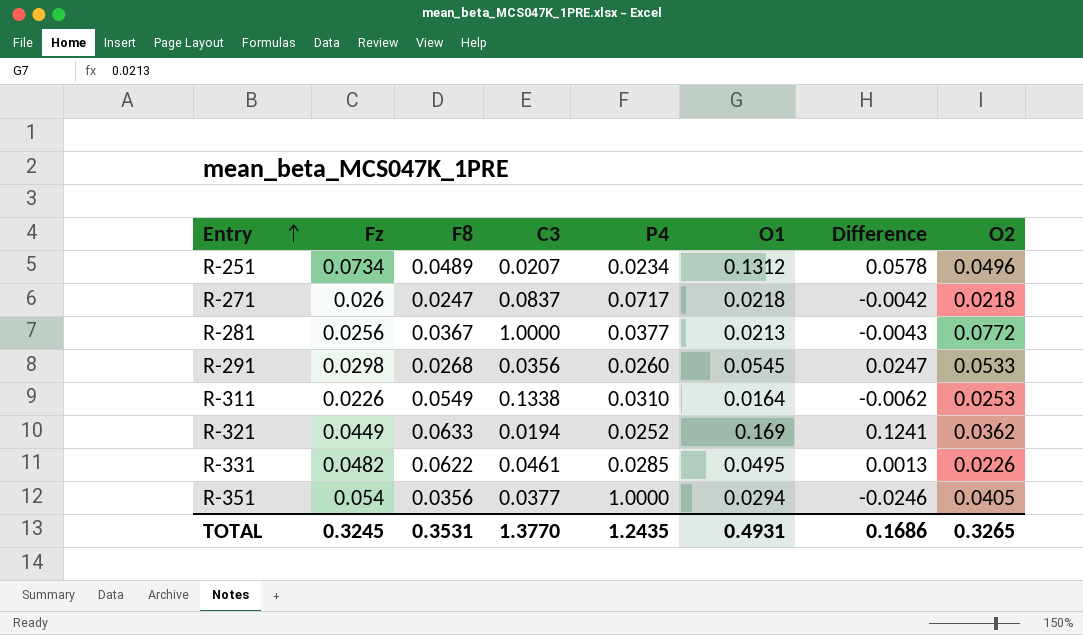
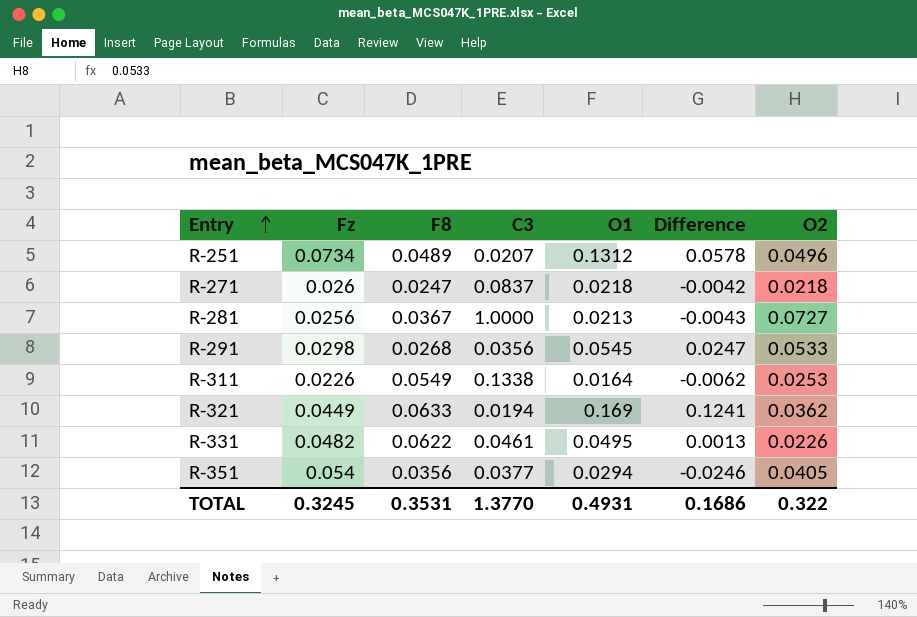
column P4 | position: 5 -> none
R-281 | O2: 0.0772 -> 0.0727
TOTAL | O2: 0.3265 -> 0.322

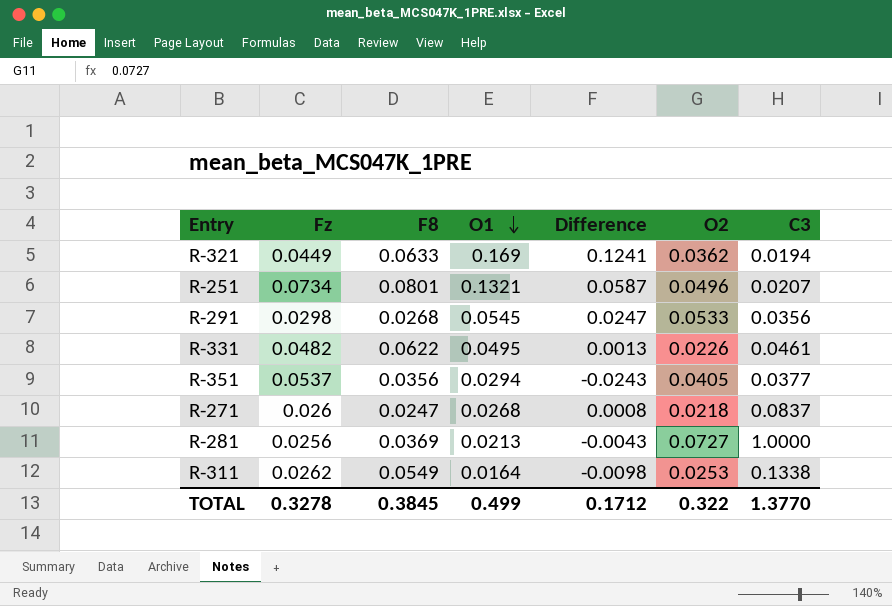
row order: Entry ascending -> O1 descending
column C3 | position: 4 -> 7
R-251 | F8: 0.0489 -> 0.0801
R-251 | O1: 0.1312 -> 0.1321
R-251 | Difference: 0.0578 -> 0.0587
R-351 | Fz: 0.054 -> 0.0537
R-351 | Difference: -0.0246 -> -0.0243
R-271 | O1: 0.0218 -> 0.0268
R-271 | Difference: -0.0042 -> 0.0008
R-281 | F8: 0.0367 -> 0.0369
R-311 | Fz: 0.0226 -> 0.0262
R-311 | Difference: -0.0062 -> -0.0098
TOTAL | Fz: 0.3245 -> 0.3278
TOTAL | F8: 0.3531 -> 0.3845
TOTAL | O1: 0.4931 -> 0.499
TOTAL | Difference: 0.1686 -> 0.1712

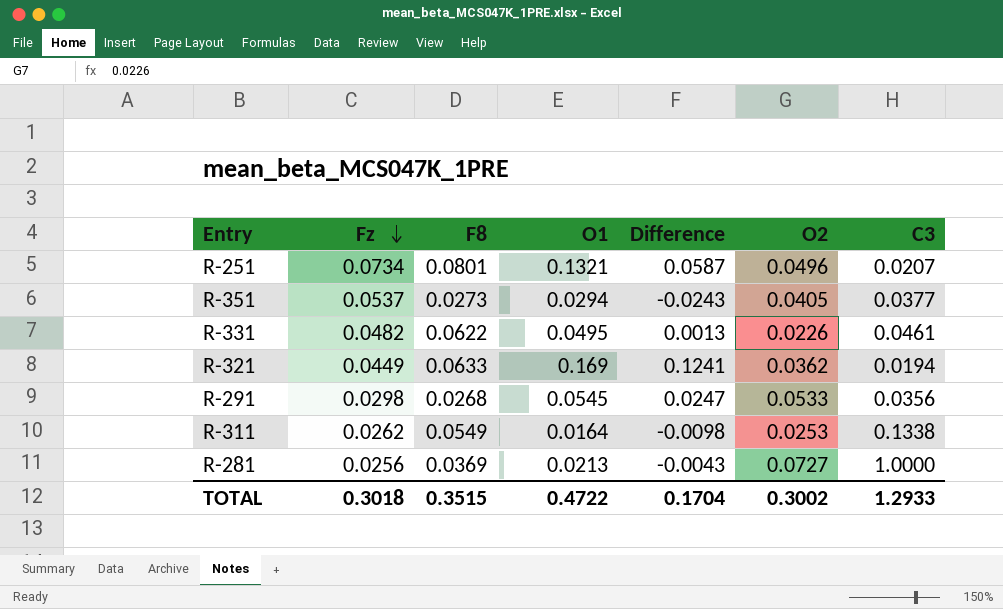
row order: O1 descending -> Fz descending
row R-271: 0.026 | 0.0247 | 0.0268 | 0.0008 | 0.0218 | 0.0837 -> none
R-351 | F8: 0.0356 -> 0.0273
TOTAL | Fz: 0.3278 -> 0.3018
TOTAL | F8: 0.3845 -> 0.3515
TOTAL | O1: 0.499 -> 0.4722
TOTAL | Difference: 0.1712 -> 0.1704
TOTAL | O2: 0.322 -> 0.3002
TOTAL | C3: 1.3770 -> 1.2933

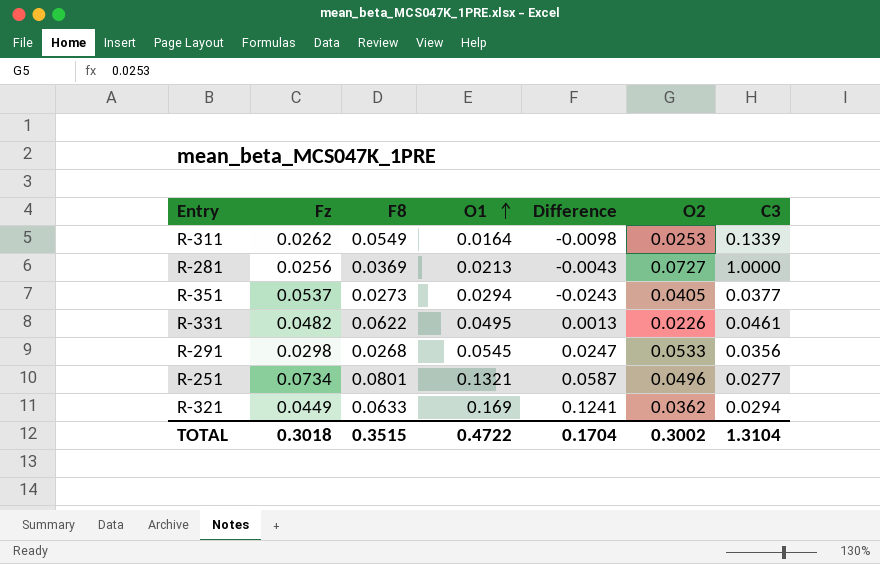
row order: Fz descending -> O1 ascending
R-311 | C3: 0.1338 -> 0.1339
R-251 | C3: 0.0207 -> 0.0277
R-321 | C3: 0.0194 -> 0.0294
TOTAL | C3: 1.2933 -> 1.3104

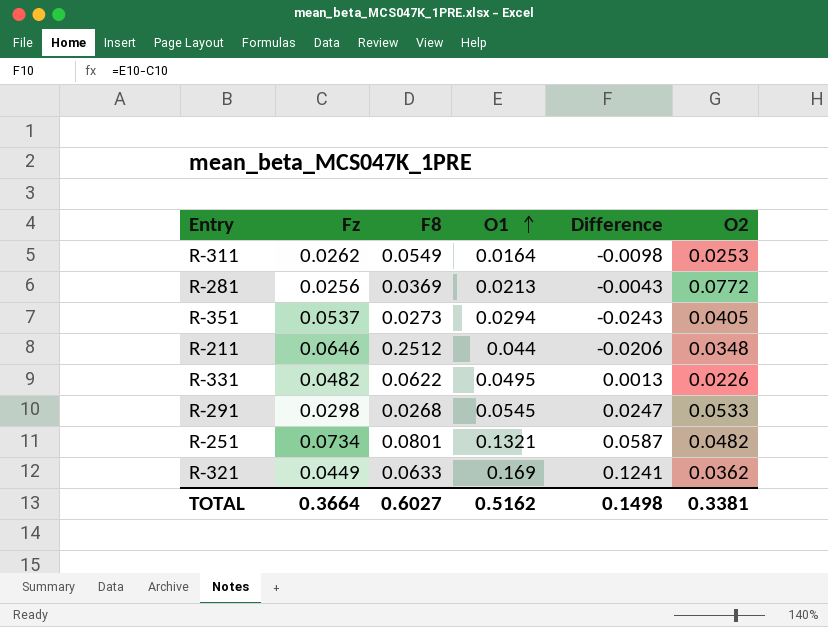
column C3 | position: 7 -> none
R-281 | O2: 0.0727 -> 0.0772
row R-211: none -> 0.0646 | 0.2512 | 0.044 | -0.0206 | 0.0348
R-251 | O2: 0.0496 -> 0.0482
TOTAL | Fz: 0.3018 -> 0.3664
TOTAL | F8: 0.3515 -> 0.6027
TOTAL | O1: 0.4722 -> 0.5162
TOTAL | Difference: 0.1704 -> 0.1498
TOTAL | O2: 0.3002 -> 0.3381

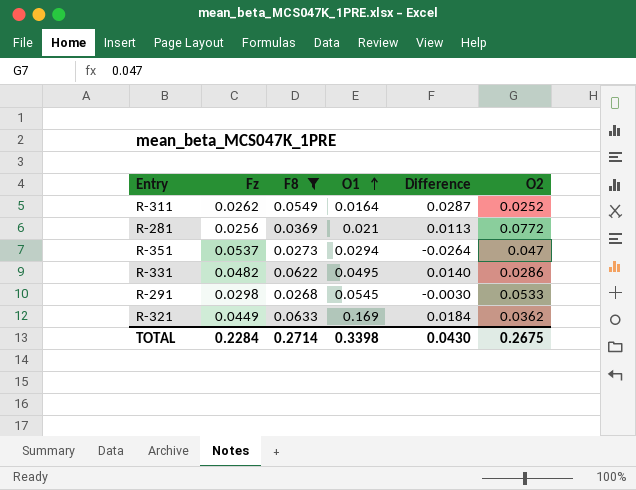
filter: none -> F8 <= 0.0633
column Difference | formula: [O1] - [Fz] -> [F8] - [Fz]
R-311 | O2: 0.0253 -> 0.0252
R-281 | O1: 0.0213 -> 0.021
R-351 | O2: 0.0405 -> 0.047
R-331 | O2: 0.0226 -> 0.0286
TOTAL | Fz: 0.3664 -> 0.2284
TOTAL | F8: 0.6027 -> 0.2714
TOTAL | O1: 0.5162 -> 0.3398
TOTAL | Difference: 0.1498 -> 0.0430
TOTAL | O2: 0.3381 -> 0.2675

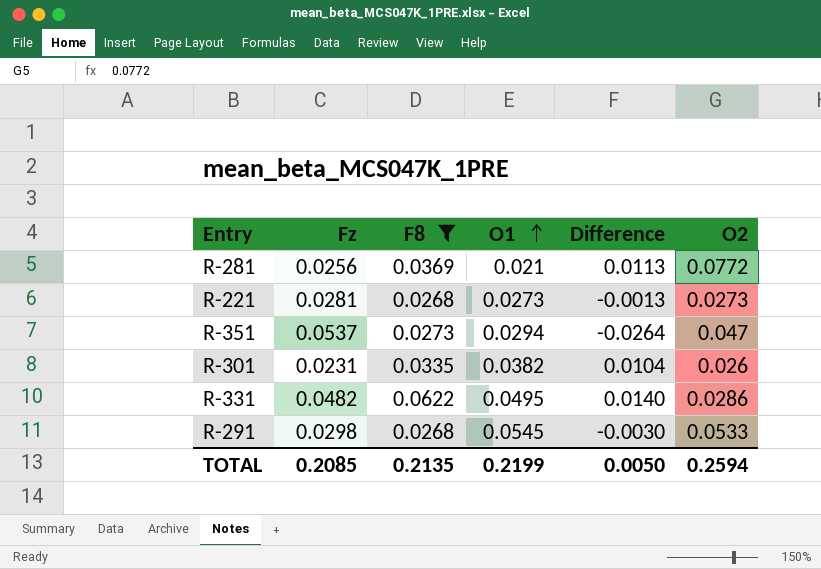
row R-311: 0.0262 | 0.0549 | 0.0164 | 0.0287 | 0.0252 -> none
row R-321: 0.0449 | 0.0633 | 0.169 | 0.0184 | 0.0362 -> none
row R-221: none -> 0.0281 | 0.0268 | 0.0273 | -0.0013 | 0.0273
row R-301: none -> 0.0231 | 0.0335 | 0.0382 | 0.0104 | 0.026
TOTAL | Fz: 0.2284 -> 0.2085
TOTAL | F8: 0.2714 -> 0.2135
TOTAL | O1: 0.3398 -> 0.2199
TOTAL | Difference: 0.0430 -> 0.0050
TOTAL | O2: 0.2675 -> 0.2594

